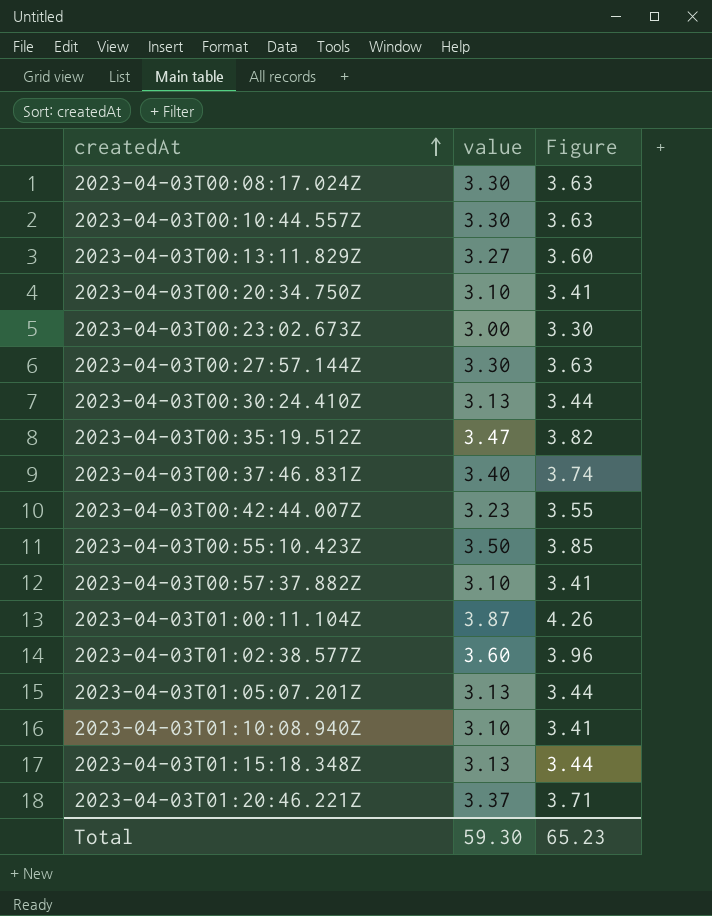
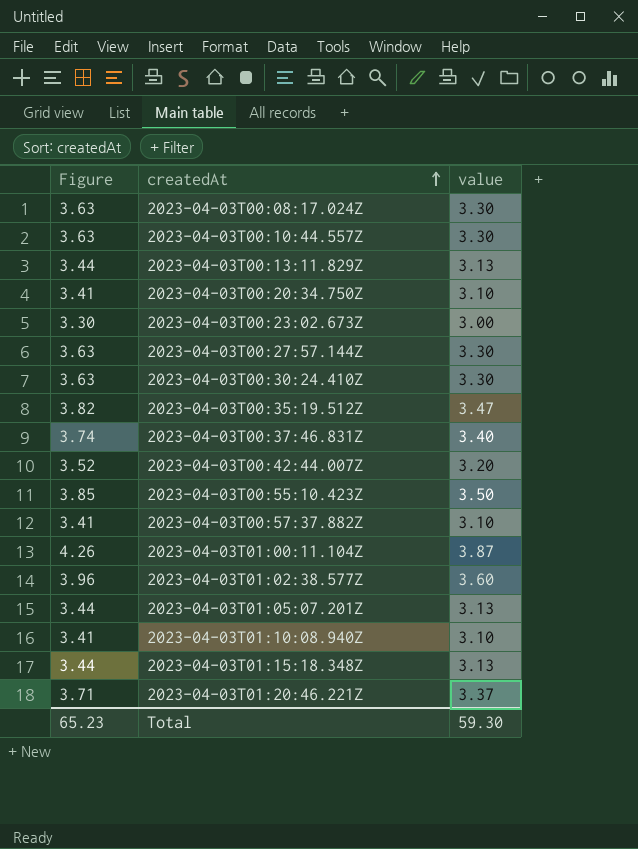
column Figure | position: 3 -> 1
2023-04-03T00:13:11.829Z | Figure: 3.60 -> 3.44
2023-04-03T00:13:11.829Z | value: 3.27 -> 3.13
2023-04-03T00:30:24.410Z | Figure: 3.44 -> 3.63
2023-04-03T00:30:24.410Z | value: 3.13 -> 3.30
2023-04-03T00:42:44.007Z | Figure: 3.55 -> 3.52
2023-04-03T00:42:44.007Z | value: 3.23 -> 3.20

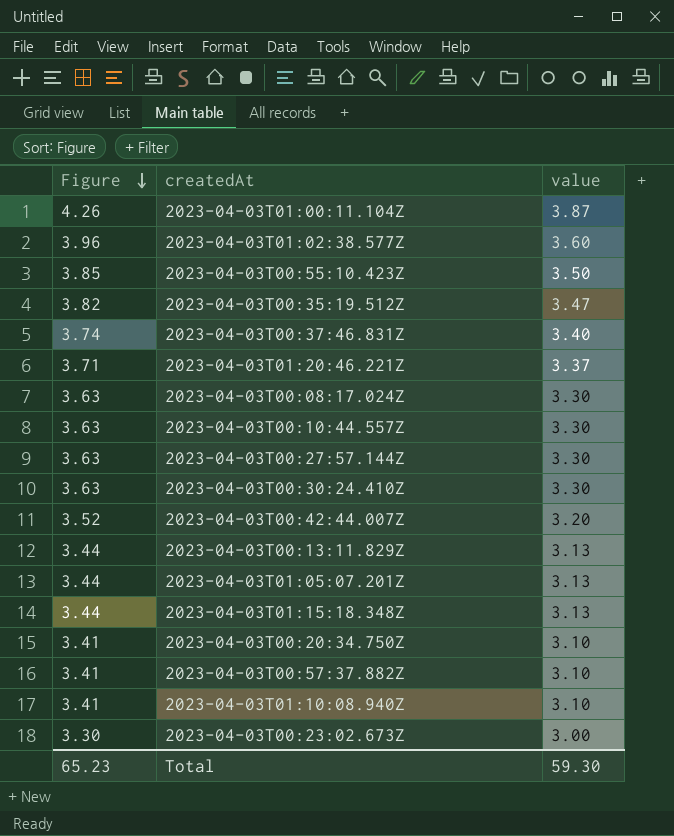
row order: createdAt ascending -> Figure descending

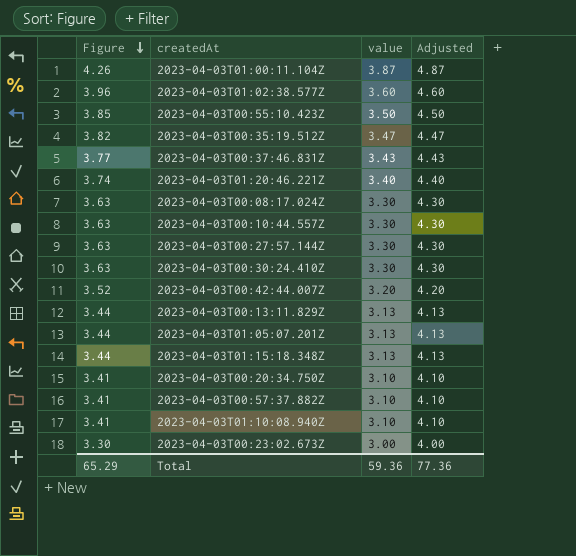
column Adjusted | formula: none -> [value] + 1
2023-04-03T00:37:46.831Z | Figure: 3.74 -> 3.77
2023-04-03T00:37:46.831Z | value: 3.40 -> 3.43
2023-04-03T01:20:46.221Z | Figure: 3.71 -> 3.74
2023-04-03T01:20:46.221Z | value: 3.37 -> 3.40
Total | Figure: 65.23 -> 65.29
Total | value: 59.30 -> 59.36

